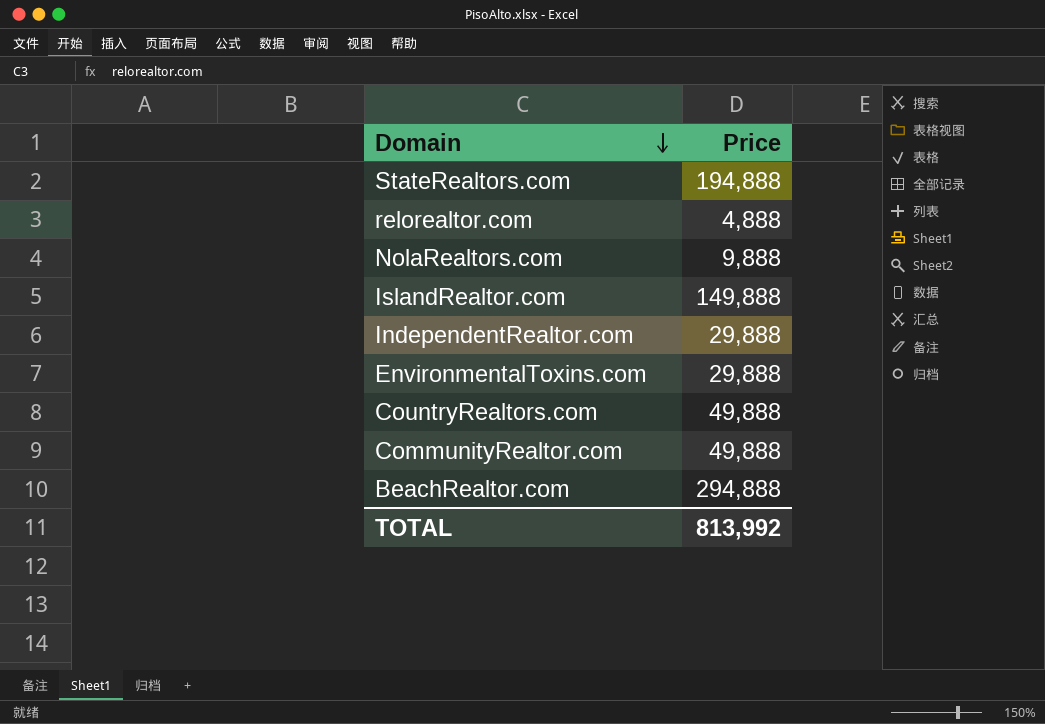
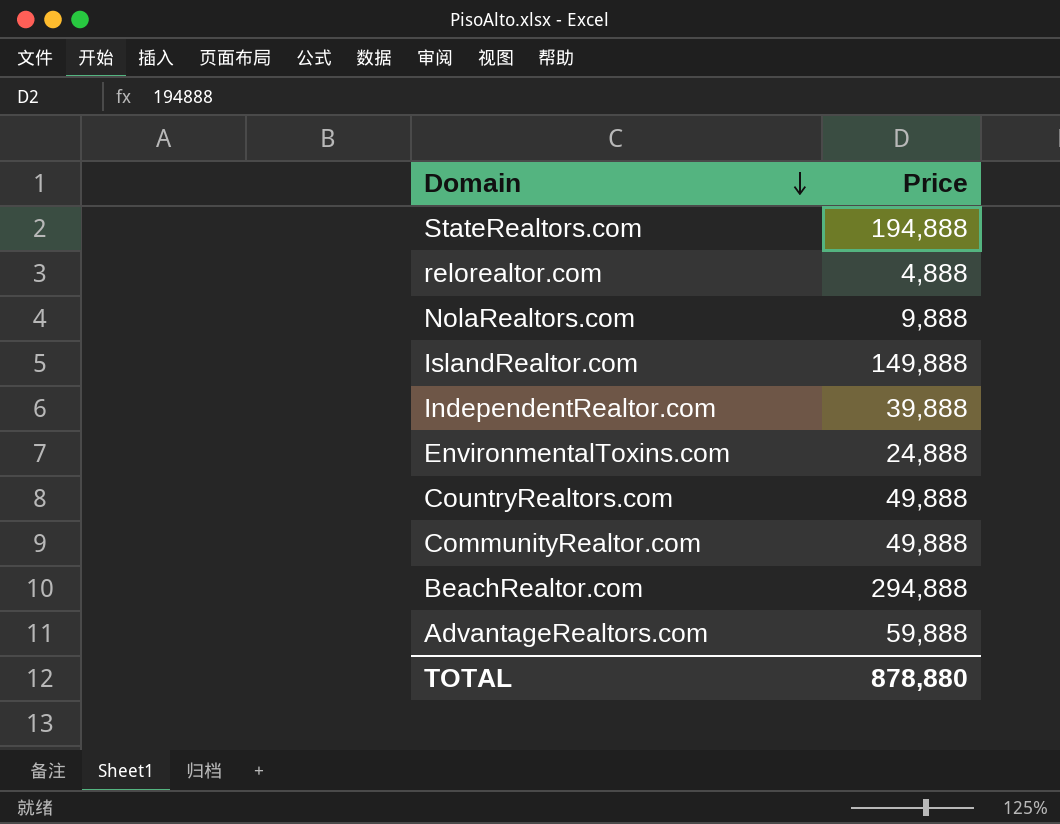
IndependentRealtor.com | Price: 29,888 -> 39,888
EnvironmentalToxins.com | Price: 29,888 -> 24,888
row AdvantageRealtors.com: none -> 59,888
TOTAL | Price: 813,992 -> 878,880

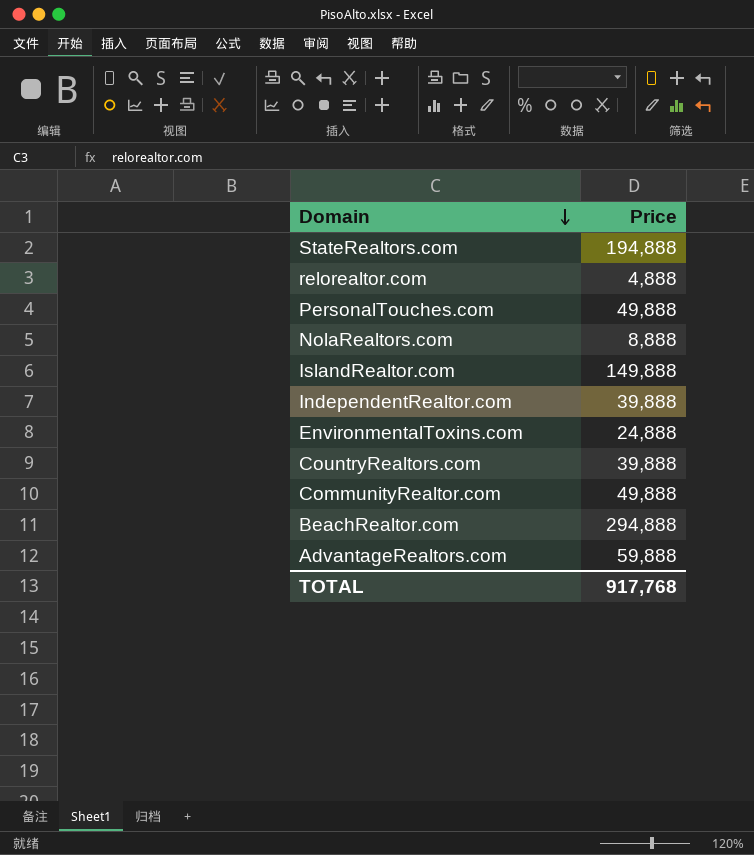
row PersonalTouches.com: none -> 49,888
NolaRealtors.com | Price: 9,888 -> 8,888
CountryRealtors.com | Price: 49,888 -> 39,888
TOTAL | Price: 878,880 -> 917,768

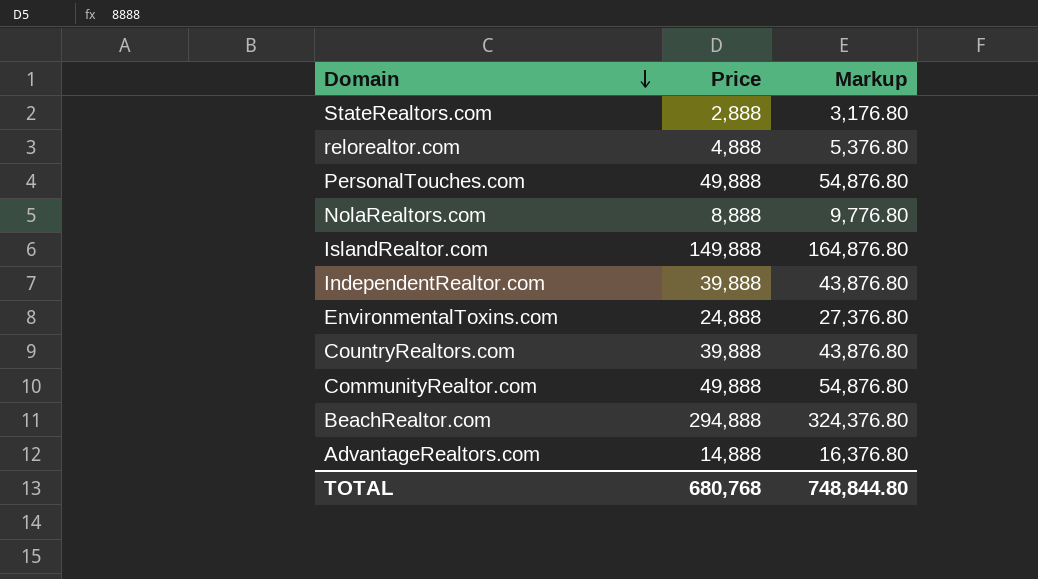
column Markup | formula: none -> [Price] * 1.1
StateRealtors.com | Price: 194,888 -> 2,888
AdvantageRealtors.com | Price: 59,888 -> 14,888
TOTAL | Price: 917,768 -> 680,768

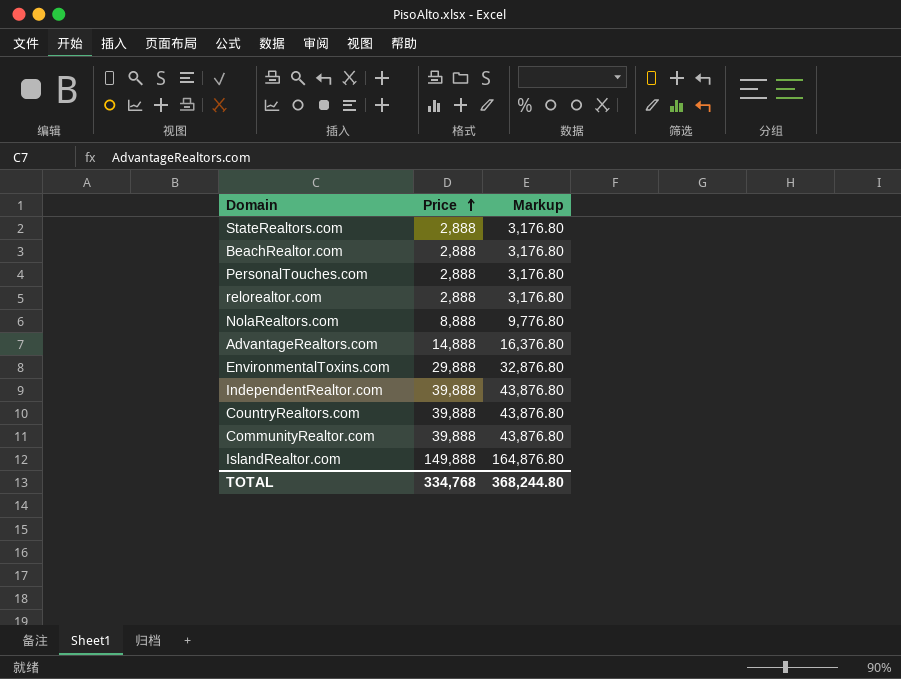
row order: Domain descending -> Price ascending
BeachRealtor.com | Price: 294,888 -> 2,888
BeachRealtor.com | Markup: 324,376.80 -> 3,176.80
PersonalTouches.com | Price: 49,888 -> 2,888
PersonalTouches.com | Markup: 54,876.80 -> 3,176.80
relorealtor.com | Price: 4,888 -> 2,888
relorealtor.com | Markup: 5,376.80 -> 3,176.80
EnvironmentalToxins.com | Price: 24,888 -> 29,888
EnvironmentalToxins.com | Markup: 27,376.80 -> 32,876.80
CommunityRealtor.com | Price: 49,888 -> 39,888
CommunityRealtor.com | Markup: 54,876.80 -> 43,876.80
TOTAL | Price: 680,768 -> 334,768
TOTAL | Markup: 748,844.80 -> 368,244.80

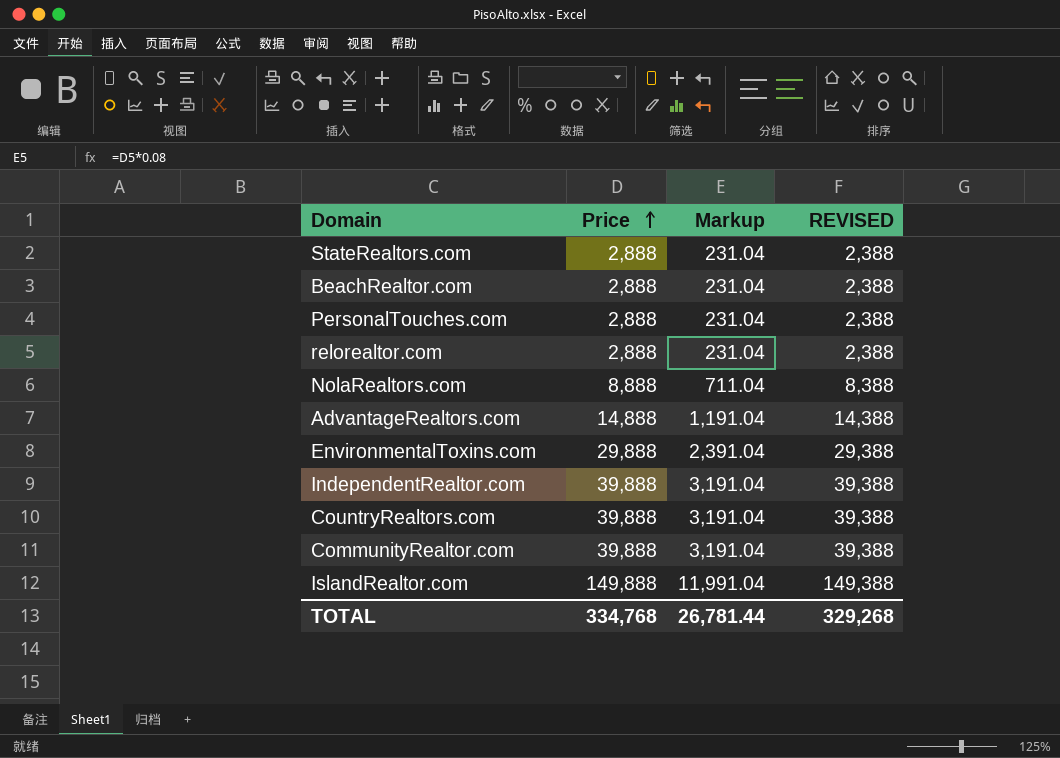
column Markup | formula: [Price] * 1.1 -> [Price] * 0.08
column REVISED | formula: none -> [Price] - 500
TOTAL | Markup: 368,244.80 -> 26,781.44

